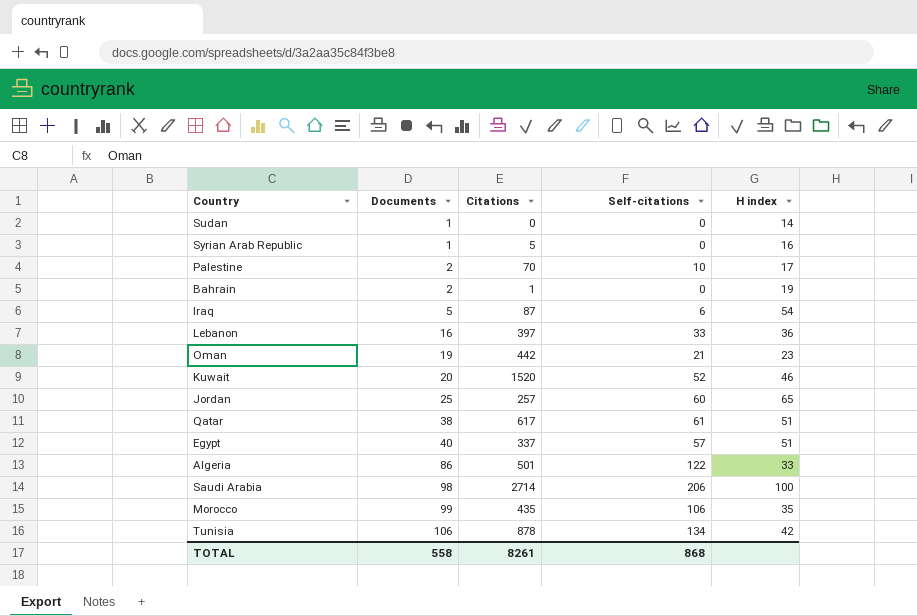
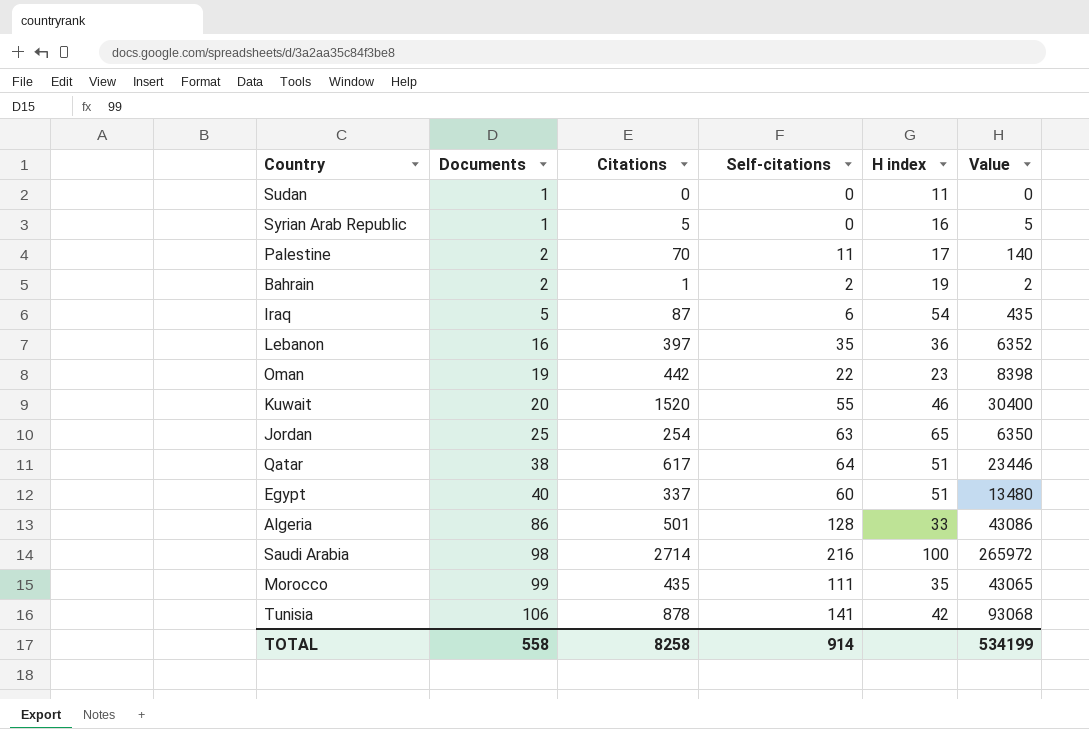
column Value | formula: none -> [Documents] * [Citations]
Sudan | H index: 14 -> 11
Palestine | Self-citations: 10 -> 11
Bahrain | Self-citations: 0 -> 2
Lebanon | Self-citations: 33 -> 35
Oman | Self-citations: 21 -> 22
Kuwait | Self-citations: 52 -> 55
Jordan | Citations: 257 -> 254
Jordan | Self-citations: 60 -> 63
Qatar | Self-citations: 61 -> 64
Egypt | Self-citations: 57 -> 60
Algeria | Self-citations: 122 -> 128
Saudi Arabia | Self-citations: 206 -> 216
Morocco | Self-citations: 106 -> 111
Tunisia | Self-citations: 134 -> 141
TOTAL | Citations: 8261 -> 8258
TOTAL | Self-citations: 868 -> 914

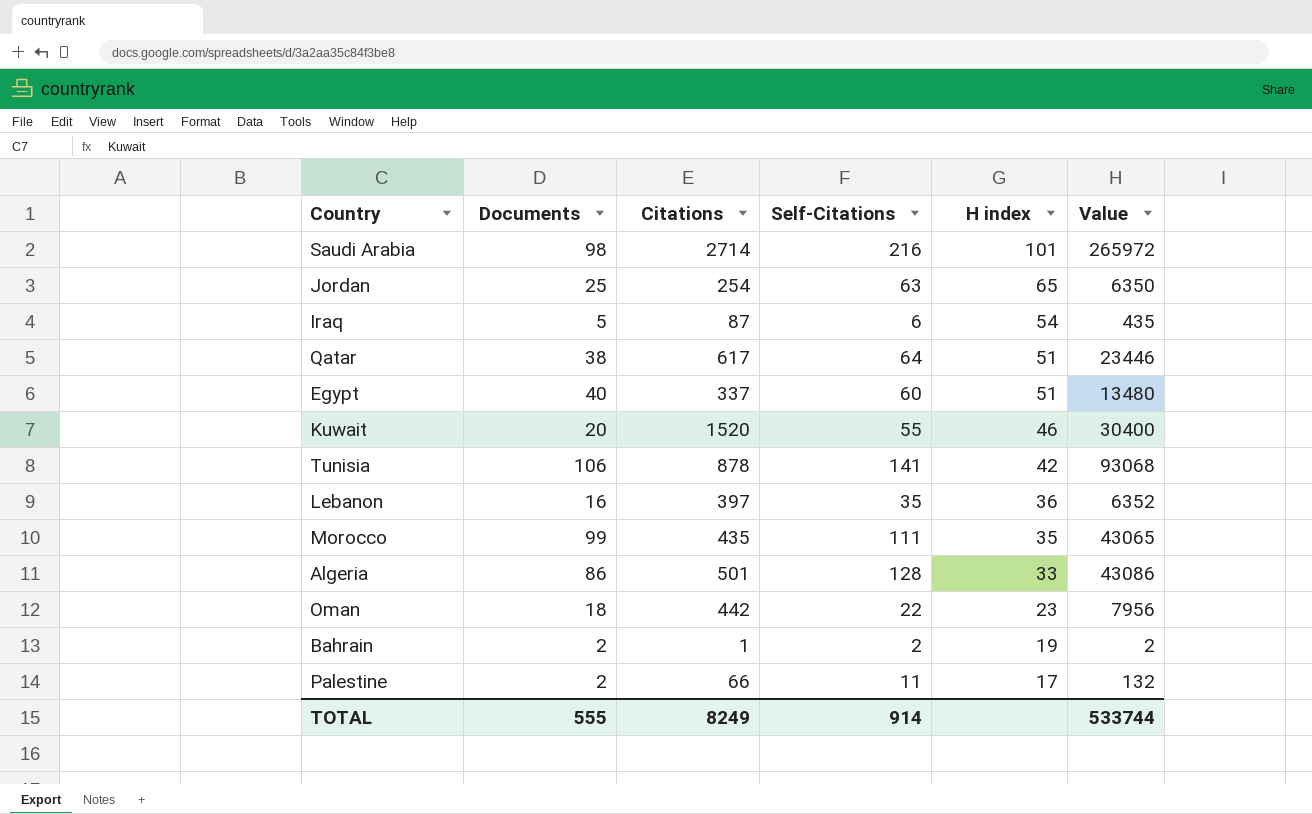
row order: Documents ascending -> H index descending
column name: Self-citations -> Self-Citations
row Sudan: 1 | 0 | 0 | 11 | 0 -> none
row Syrian Arab Republic: 1 | 5 | 0 | 16 | 5 -> none
Saudi Arabia | H index: 100 -> 101
Oman | Documents: 19 -> 18
Oman | Value: 8398 -> 7956
Palestine | Citations: 70 -> 66
Palestine | Value: 140 -> 132
TOTAL | Documents: 558 -> 555
TOTAL | Citations: 8258 -> 8249
TOTAL | Value: 534199 -> 533744

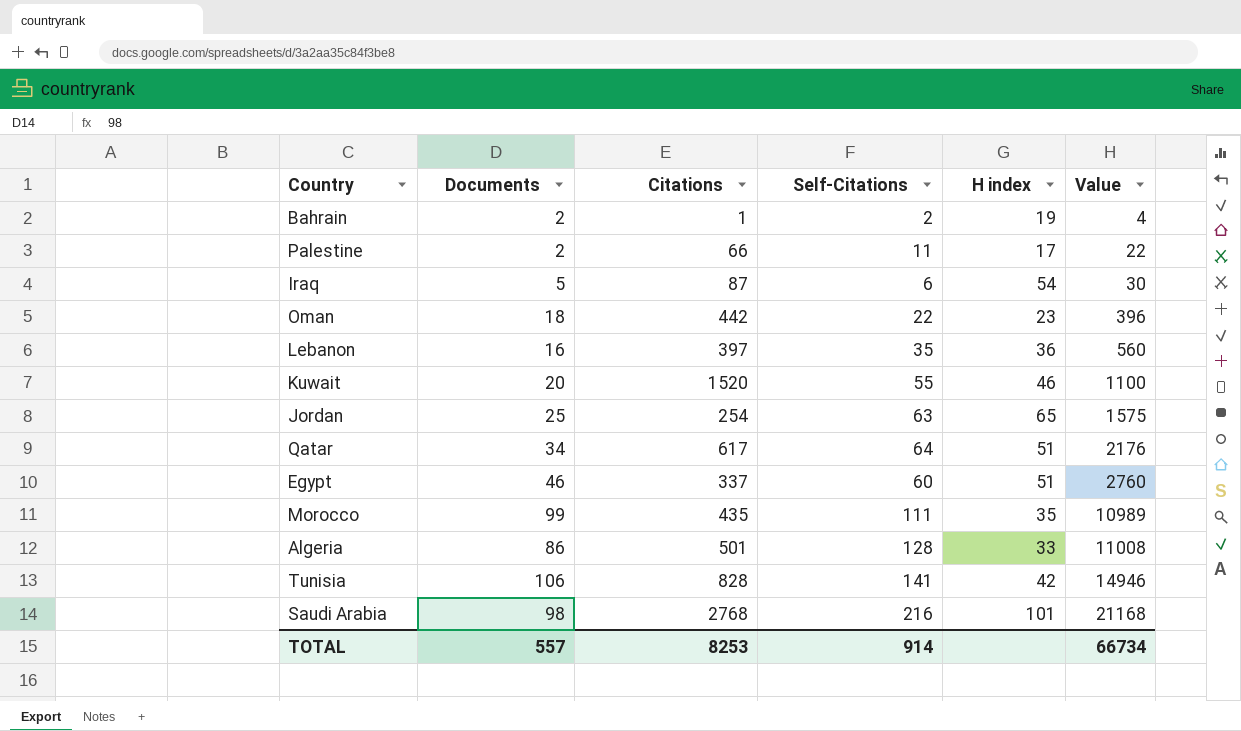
row order: H index descending -> Value ascending
column Value | formula: [Documents] * [Citations] -> [Documents] * [Self-Citations]
Qatar | Documents: 38 -> 34
Egypt | Documents: 40 -> 46
Tunisia | Citations: 878 -> 828
Saudi Arabia | Citations: 2714 -> 2768
TOTAL | Documents: 555 -> 557
TOTAL | Citations: 8249 -> 8253
TOTAL | Value: 533744 -> 66734

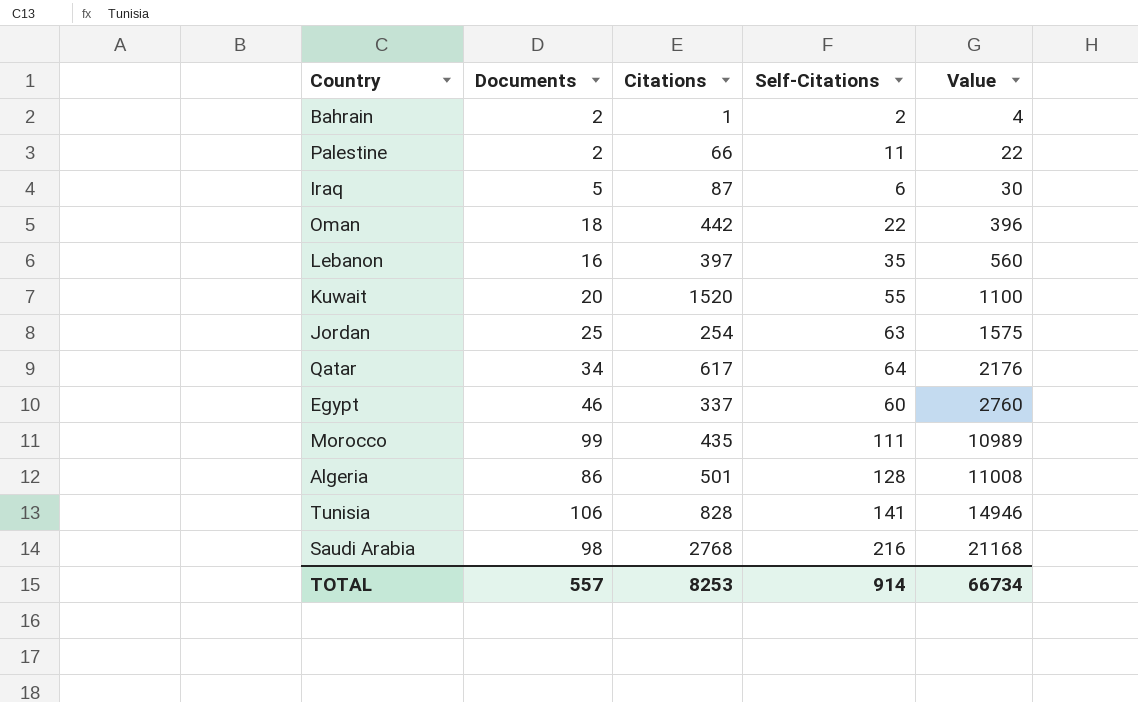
column H index | position: 5 -> none

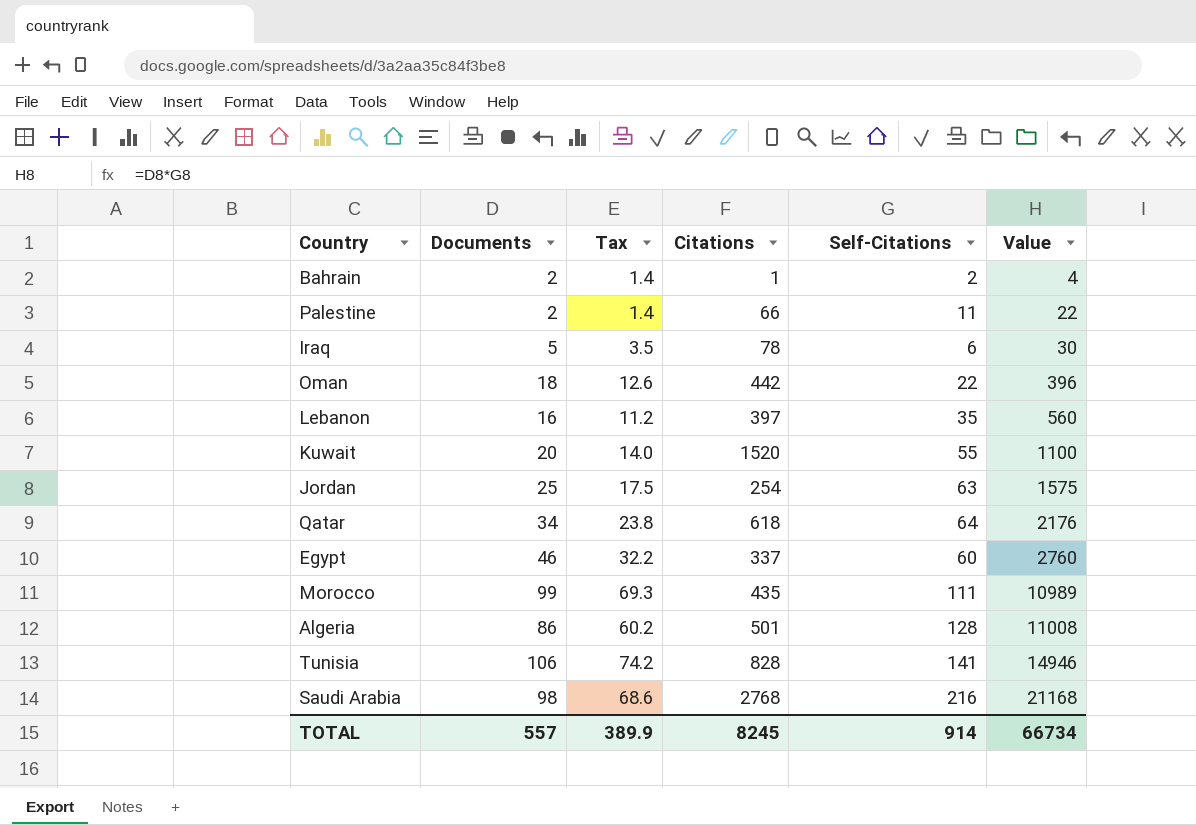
column Tax | formula: none -> [Documents] * 0.7
Iraq | Citations: 87 -> 78
Qatar | Citations: 617 -> 618
TOTAL | Citations: 8253 -> 8245

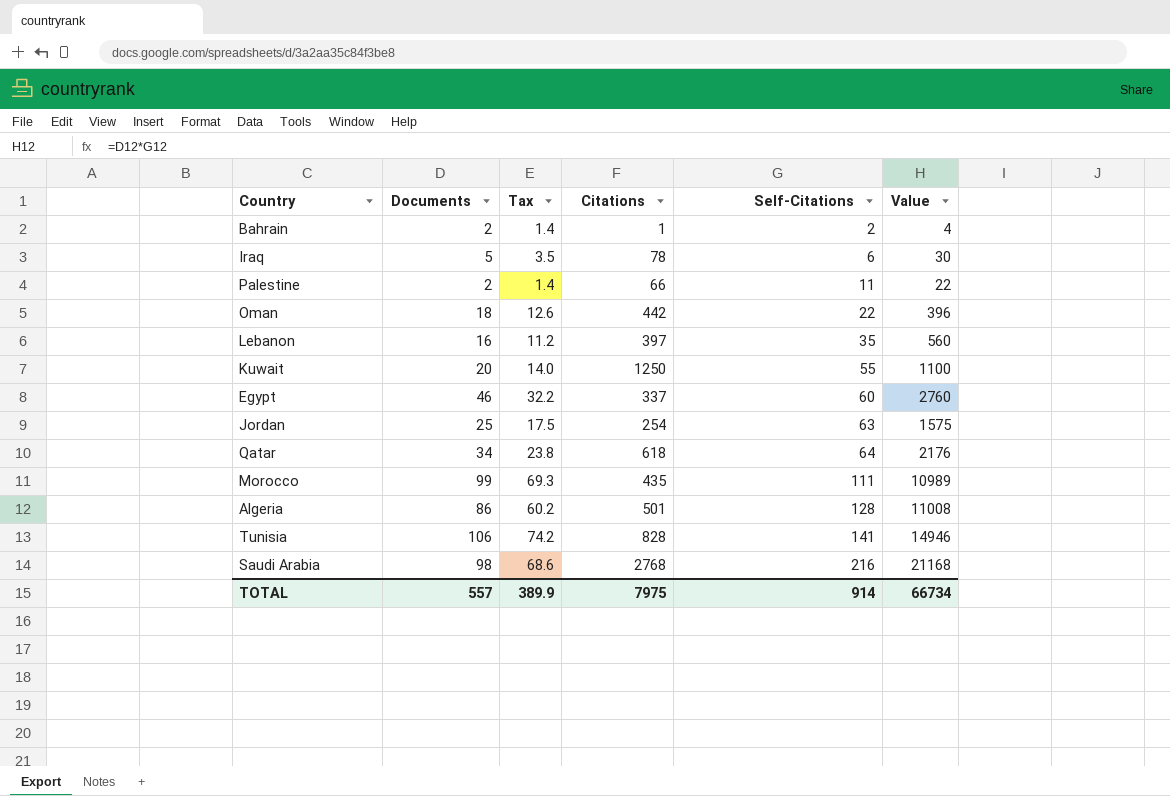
row order: Value ascending -> Self-Citations ascending
Kuwait | Citations: 1520 -> 1250
TOTAL | Citations: 8245 -> 7975

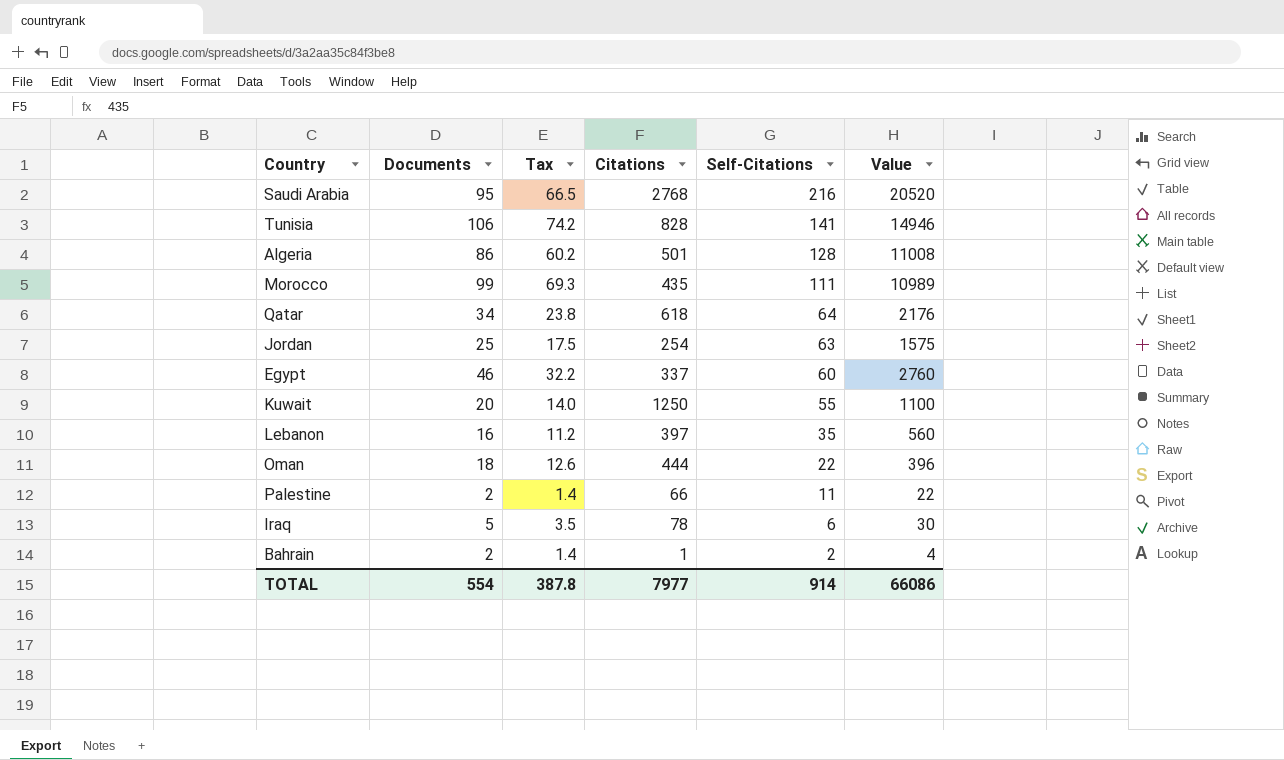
row order: Self-Citations ascending -> Self-Citations descending
Saudi Arabia | Documents: 98 -> 95
Saudi Arabia | Tax: 68.6 -> 66.5
Saudi Arabia | Value: 21168 -> 20520
Oman | Citations: 442 -> 444
TOTAL | Documents: 557 -> 554
TOTAL | Tax: 389.9 -> 387.8
TOTAL | Citations: 7975 -> 7977
TOTAL | Value: 66734 -> 66086

